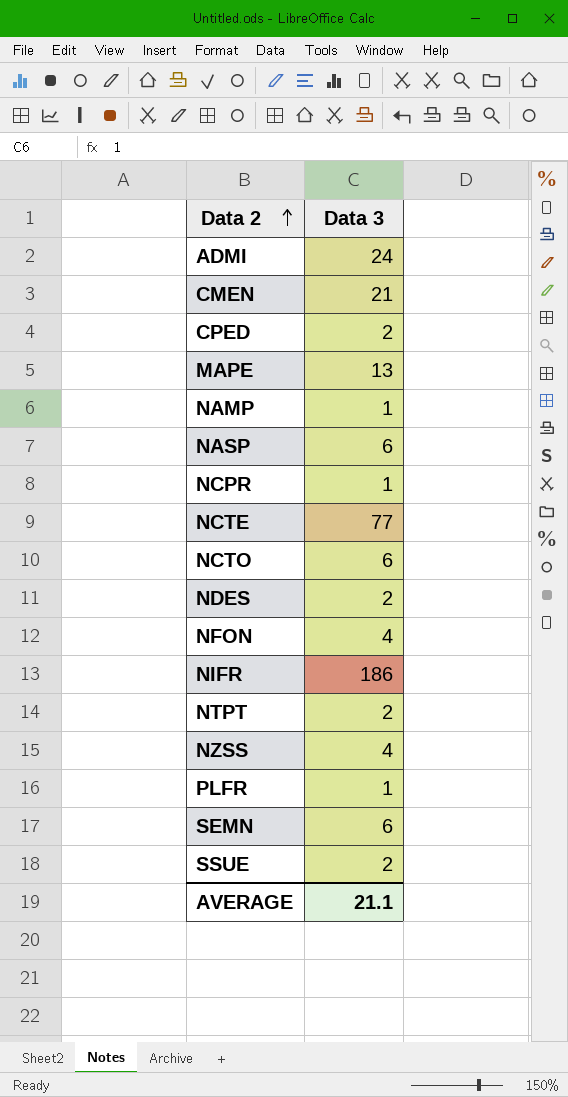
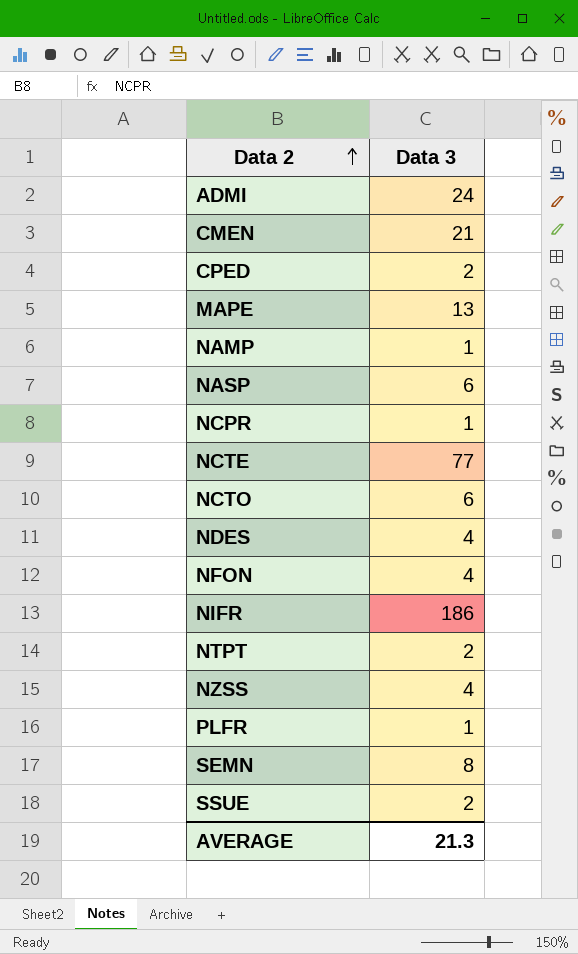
NDES | Data 3: 2 -> 4
SEMN | Data 3: 6 -> 8
AVERAGE | Data 3: 21.1 -> 21.3

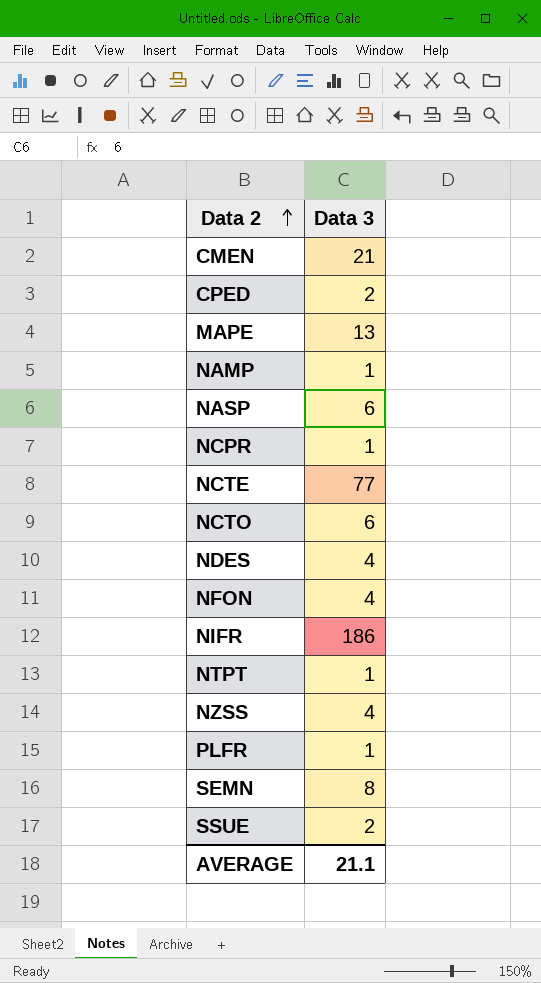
row ADMI: 24 -> none
NTPT | Data 3: 2 -> 1
AVERAGE | Data 3: 21.3 -> 21.1

